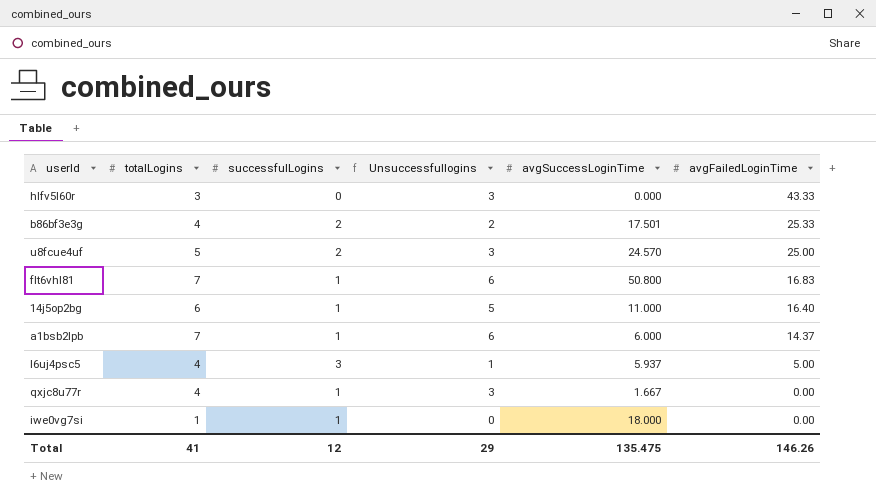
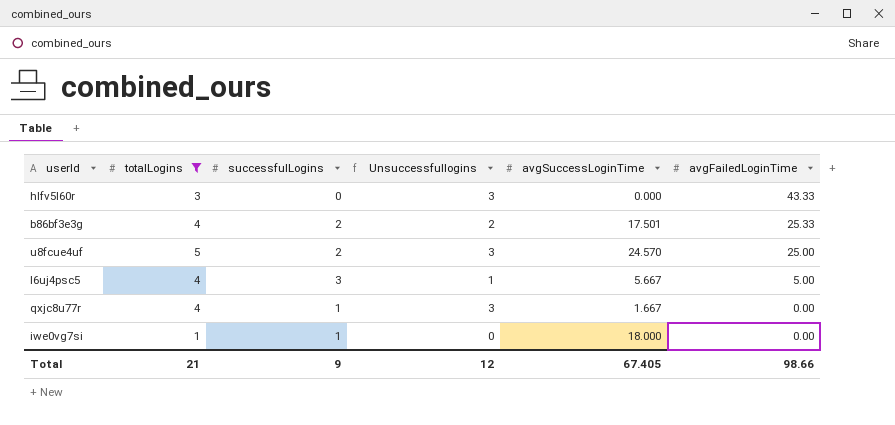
filter: none -> totalLogins <= 5
l6uj4psc5 | avgSuccessLoginTime: 5.937 -> 5.667
Total | totalLogins: 41 -> 21
Total | successfulLogins: 12 -> 9
Total | Unsuccessfullogins: 29 -> 12
Total | avgSuccessLoginTime: 135.475 -> 67.405
Total | avgFailedLoginTime: 146.26 -> 98.66

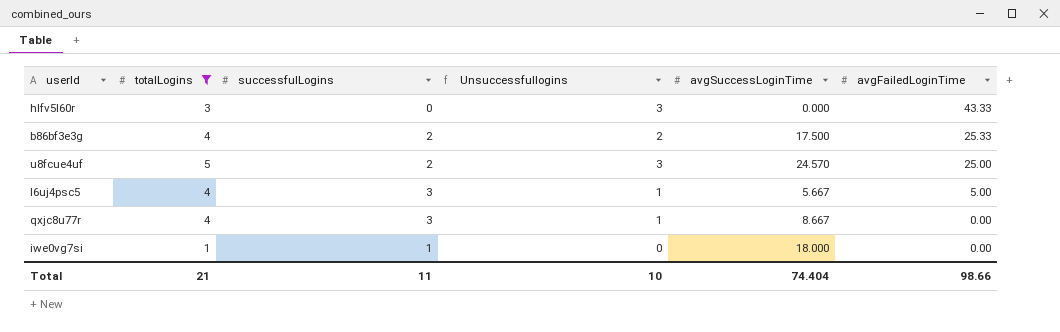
b86bf3e3g | avgSuccessLoginTime: 17.501 -> 17.500
qxjc8u77r | successfulLogins: 1 -> 3
qxjc8u77r | Unsuccessfullogins: 3 -> 1
qxjc8u77r | avgSuccessLoginTime: 1.667 -> 8.667
Total | successfulLogins: 9 -> 11
Total | Unsuccessfullogins: 12 -> 10
Total | avgSuccessLoginTime: 67.405 -> 74.404

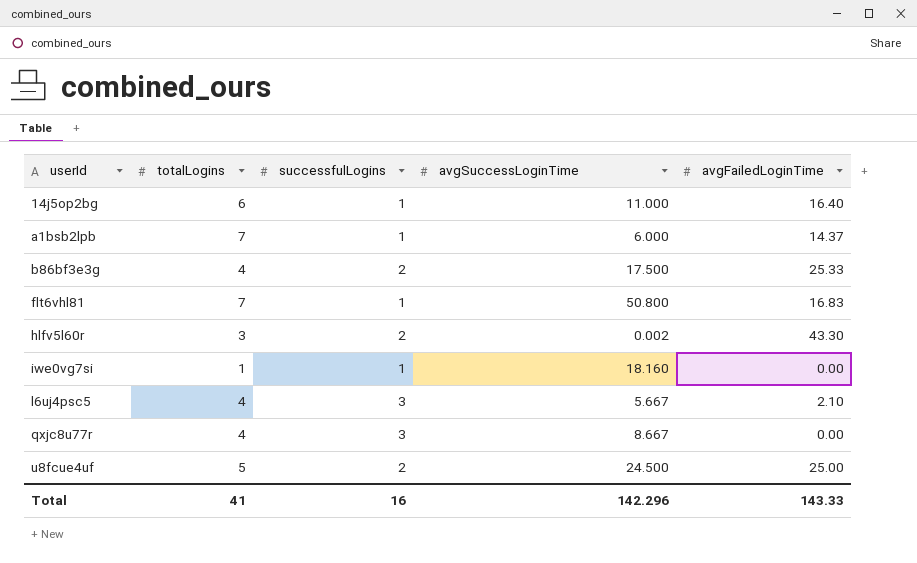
filter: totalLogins <= 5 -> none
row order: avgFailedLoginTime descending -> userId ascending
column Unsuccessfullogins | formula: [totalLogins] - [successfulLogins] -> none
hlfv5l60r | successfulLogins: 0 -> 2
hlfv5l60r | avgSuccessLoginTime: 0.000 -> 0.002
hlfv5l60r | avgFailedLoginTime: 43.33 -> 43.30
iwe0vg7si | avgSuccessLoginTime: 18.000 -> 18.160
l6uj4psc5 | avgFailedLoginTime: 5.00 -> 2.10
u8fcue4uf | avgSuccessLoginTime: 24.570 -> 24.500
Total | totalLogins: 21 -> 41
Total | successfulLogins: 11 -> 16
Total | avgSuccessLoginTime: 74.404 -> 142.296
Total | avgFailedLoginTime: 98.66 -> 143.33

